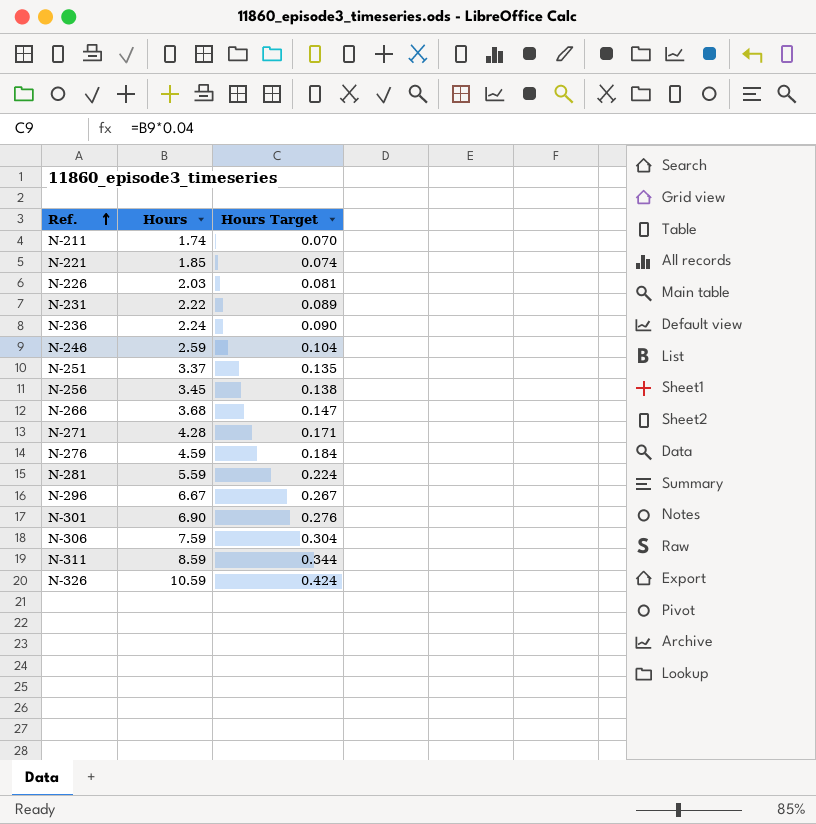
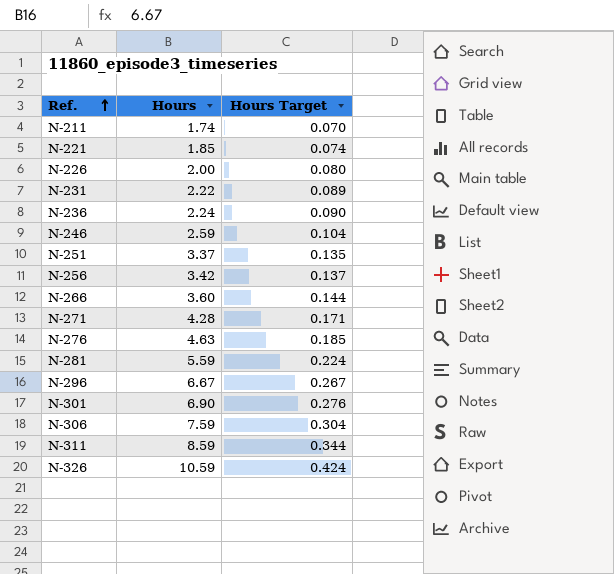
N-226 | Hours: 2.03 -> 2.00
N-226 | Hours Target: 0.081 -> 0.080
N-256 | Hours: 3.45 -> 3.42
N-256 | Hours Target: 0.138 -> 0.137
N-266 | Hours: 3.68 -> 3.60
N-266 | Hours Target: 0.147 -> 0.144
N-276 | Hours: 4.59 -> 4.63
N-276 | Hours Target: 0.184 -> 0.185

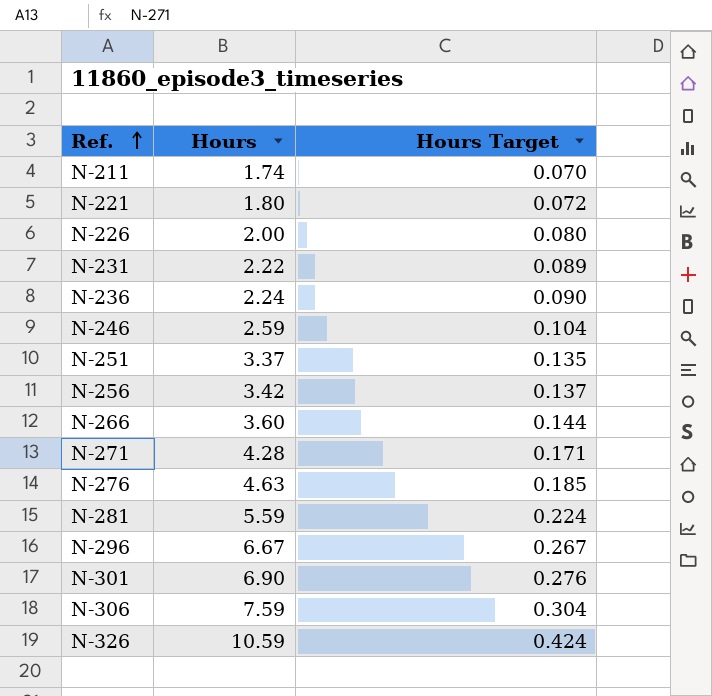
row N-311: 8.59 | 0.344 -> none
N-221 | Hours: 1.85 -> 1.80
N-221 | Hours Target: 0.074 -> 0.072

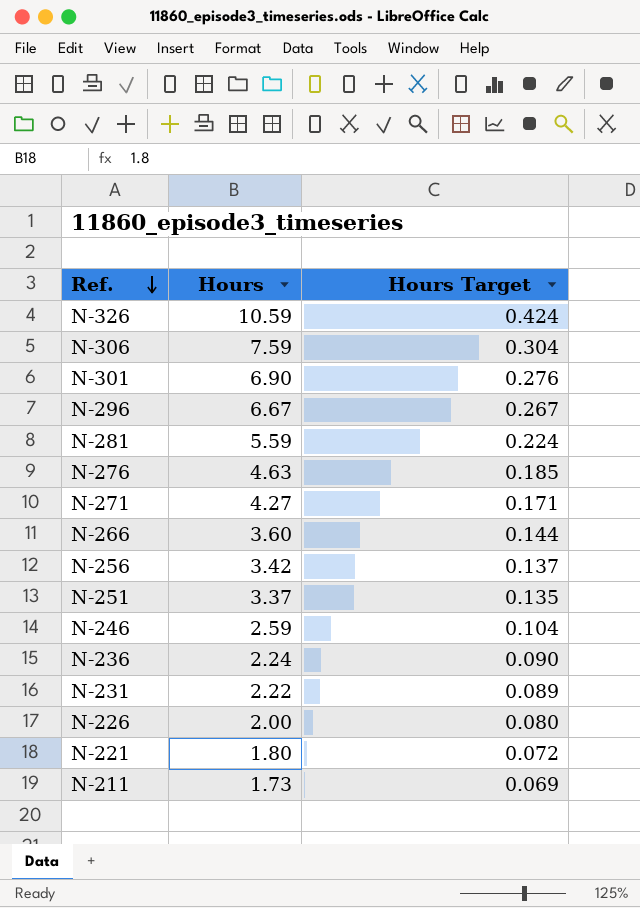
row order: Ref. ascending -> Ref. descending
N-271 | Hours: 4.28 -> 4.27
N-211 | Hours: 1.74 -> 1.73
N-211 | Hours Target: 0.070 -> 0.069

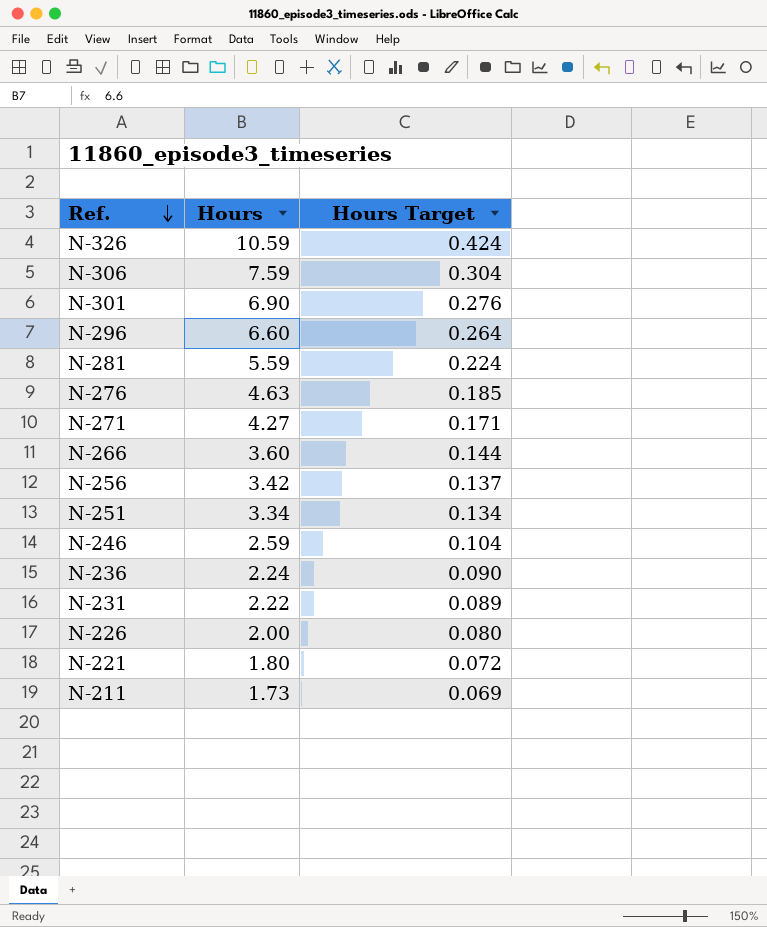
N-296 | Hours: 6.67 -> 6.60
N-296 | Hours Target: 0.267 -> 0.264
N-251 | Hours: 3.37 -> 3.34
N-251 | Hours Target: 0.135 -> 0.134

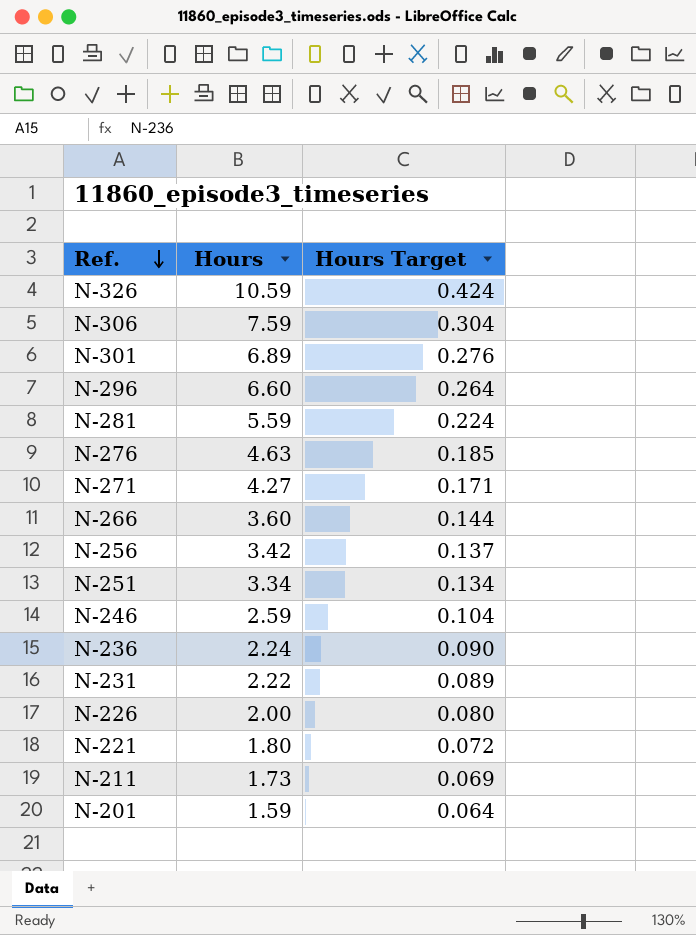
N-301 | Hours: 6.90 -> 6.89
row N-201: none -> 1.59 | 0.064

